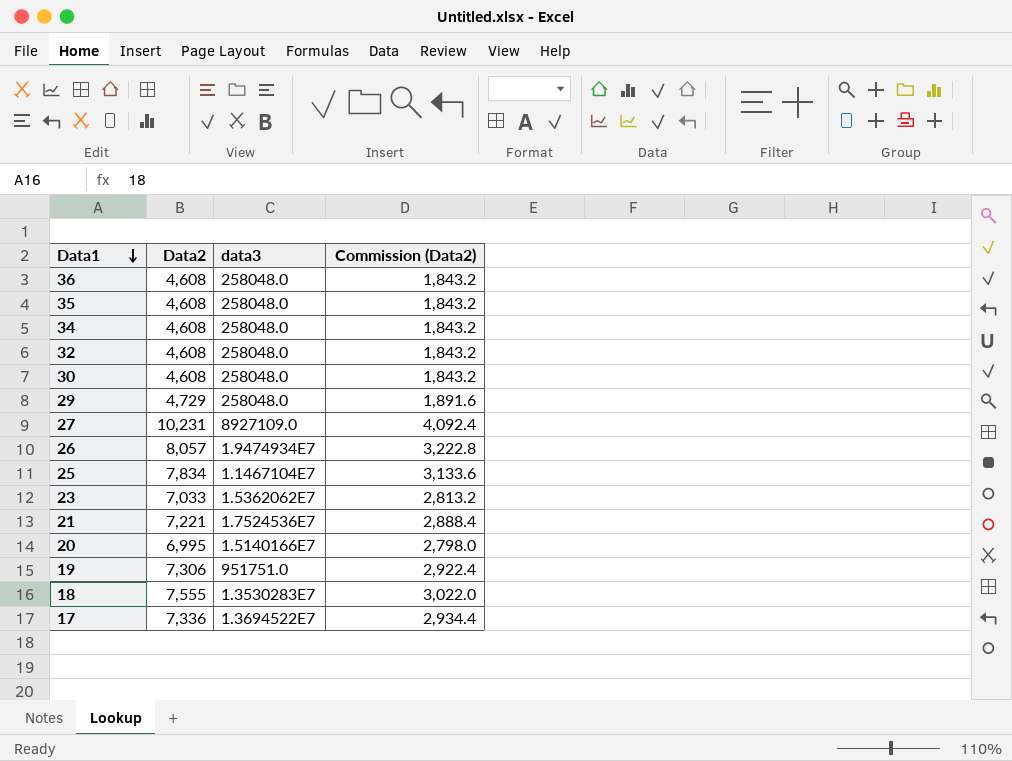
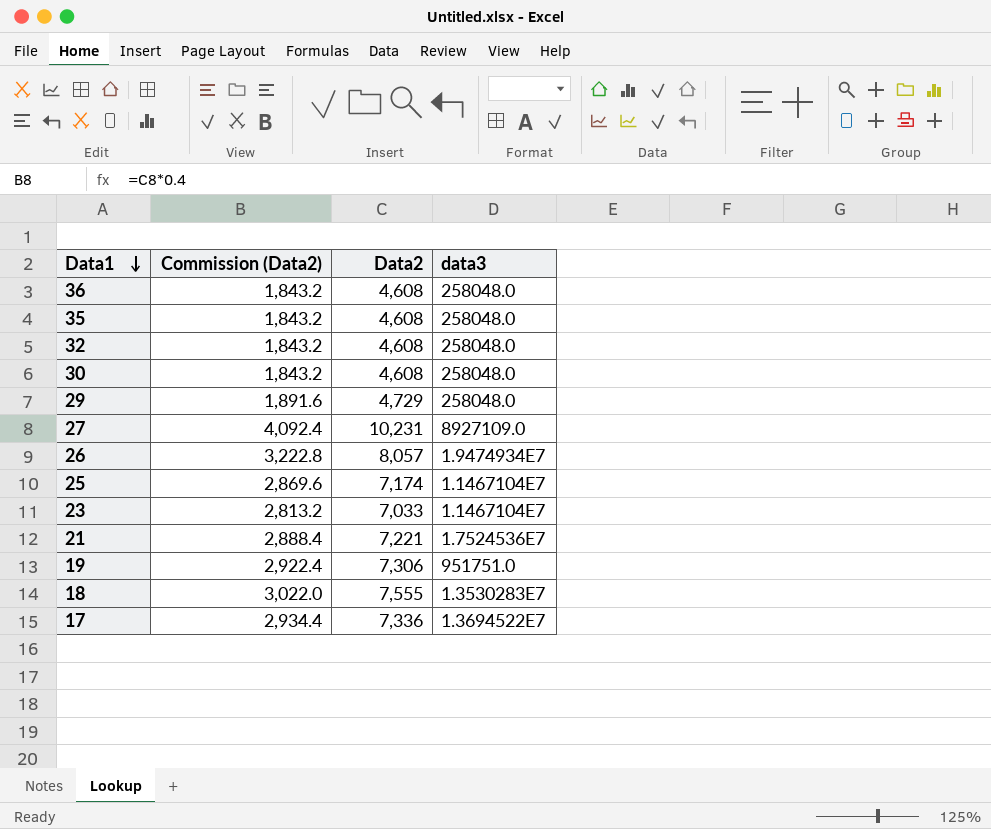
column Commission (Data2) | position: 4 -> 2
row 34: 4,608 | 258048.0 | 1,843.2 -> none
row 20: 6,995 | 1.5140166E7 | 2,798.0 -> none
25 | Commission (Data2): 3,133.6 -> 2,869.6
25 | Data2: 7,834 -> 7,174
23 | data3: 1.5362062E7 -> 1.1467104E7

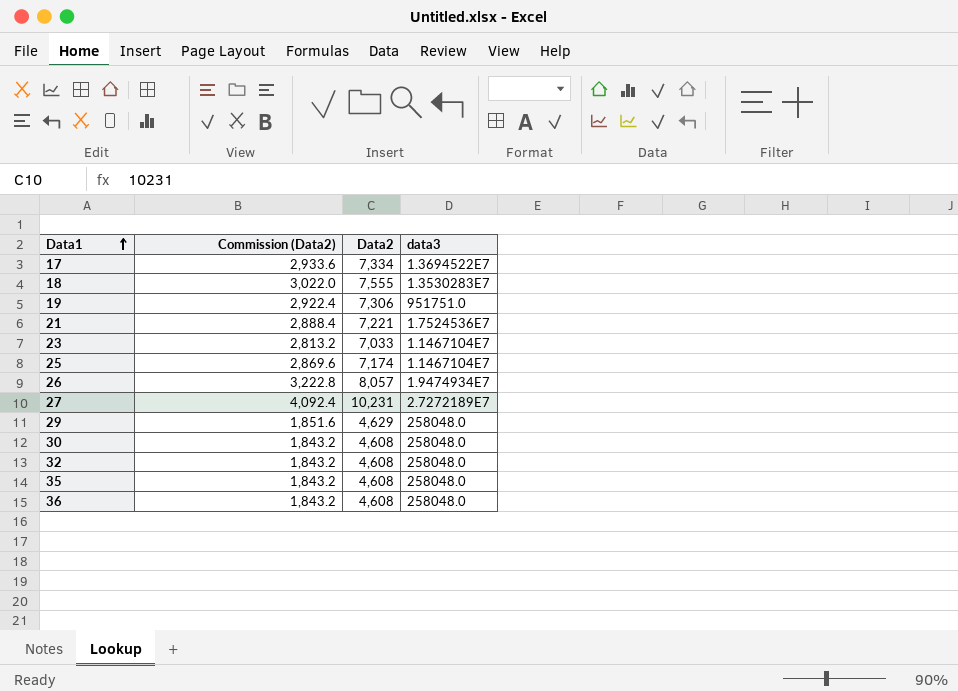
row order: Data1 descending -> Data1 ascending
17 | Commission (Data2): 2,934.4 -> 2,933.6
17 | Data2: 7,336 -> 7,334
27 | data3: 8927109.0 -> 2.7272189E7
29 | Commission (Data2): 1,891.6 -> 1,851.6
29 | Data2: 4,729 -> 4,629

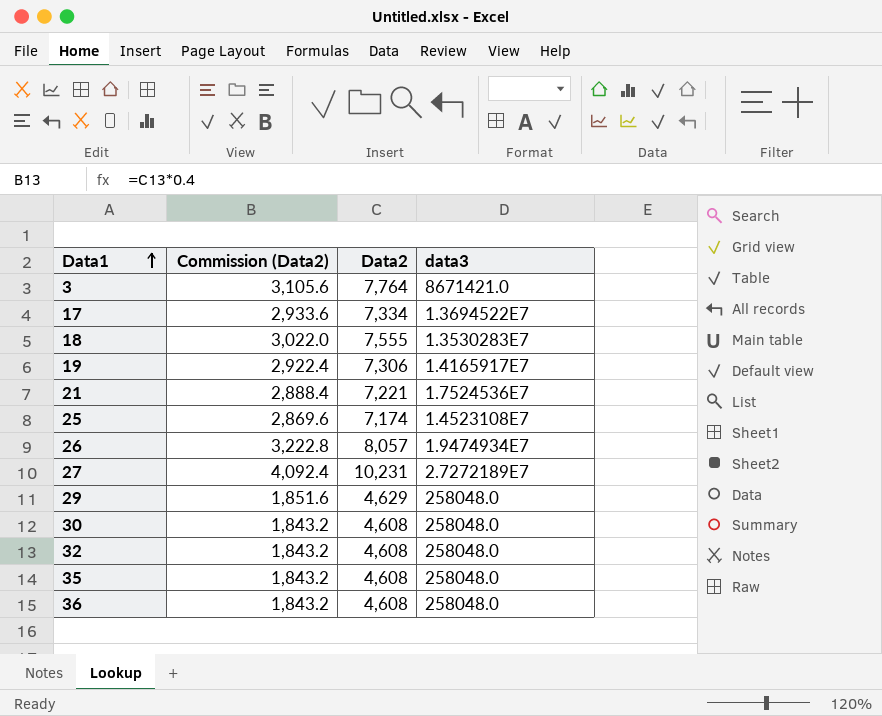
row 23: 2,813.2 | 7,033 | 1.1467104E7 -> none
row 3: none -> 3,105.6 | 7,764 | 8671421.0
19 | data3: 951751.0 -> 1.4165917E7
25 | data3: 1.1467104E7 -> 1.4523108E7

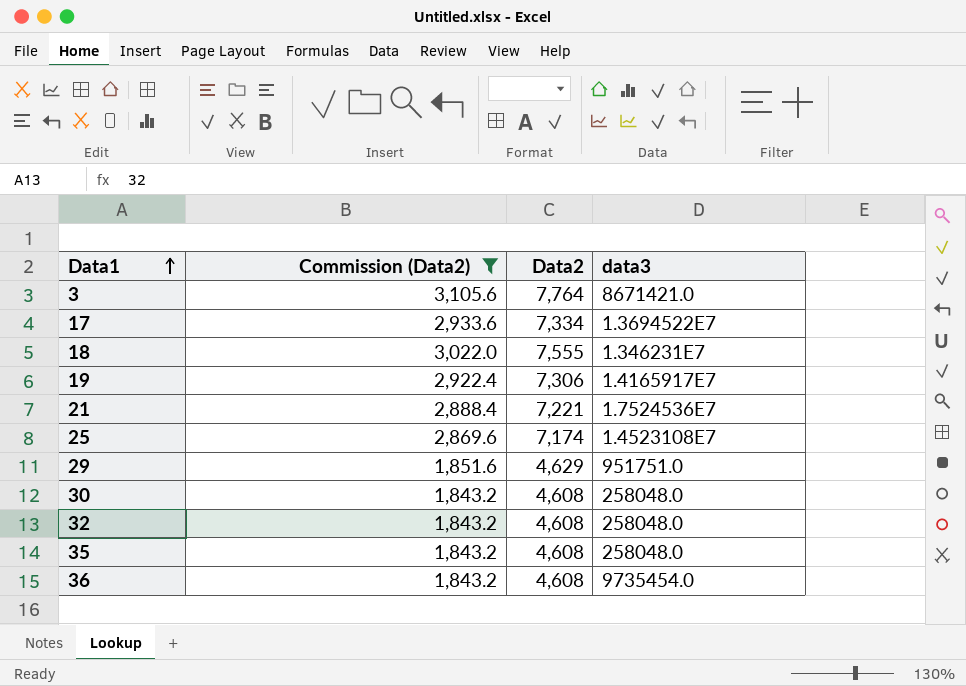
filter: none -> Commission (Data2) <= 3,105.6
18 | data3: 1.3530283E7 -> 1.346231E7
29 | data3: 258048.0 -> 951751.0
36 | data3: 258048.0 -> 9735454.0

